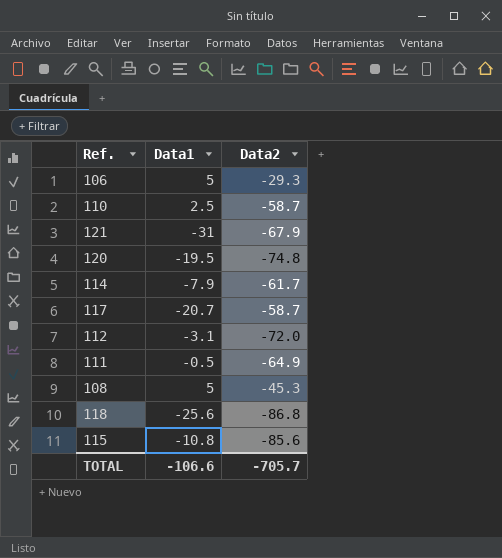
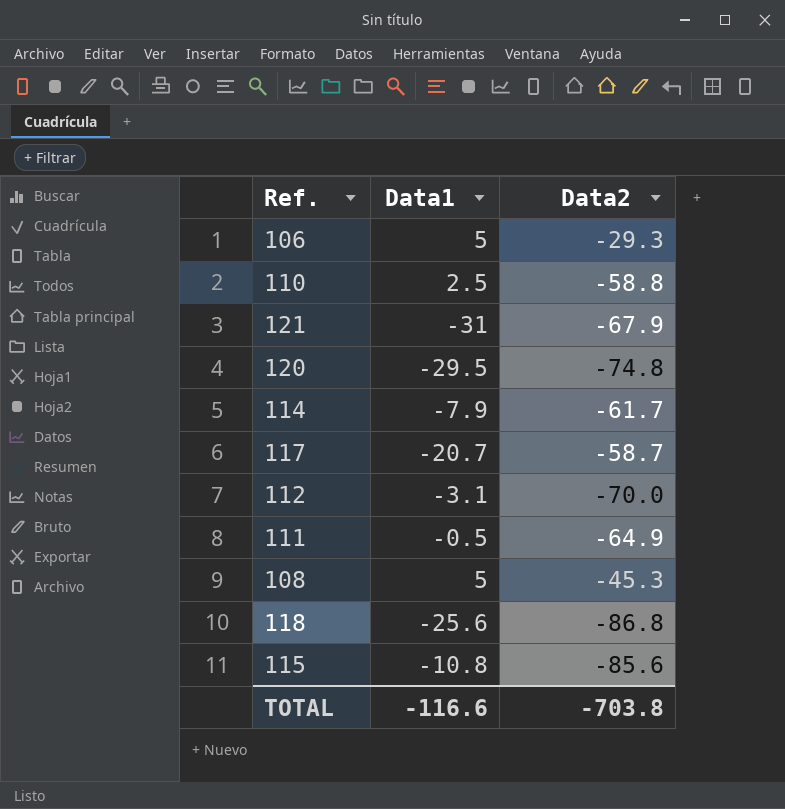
110 | Data2: -58.7 -> -58.8
120 | Data1: -19.5 -> -29.5
112 | Data2: -72.0 -> -70.0
TOTAL | Data1: -106.6 -> -116.6
TOTAL | Data2: -705.7 -> -703.8

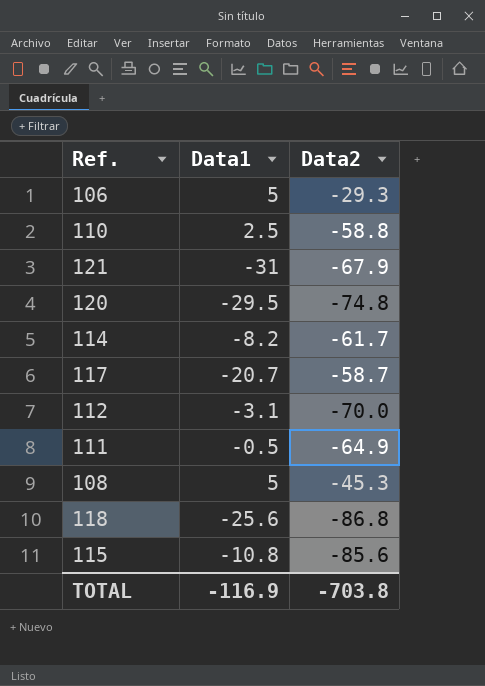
114 | Data1: -7.9 -> -8.2
TOTAL | Data1: -116.6 -> -116.9

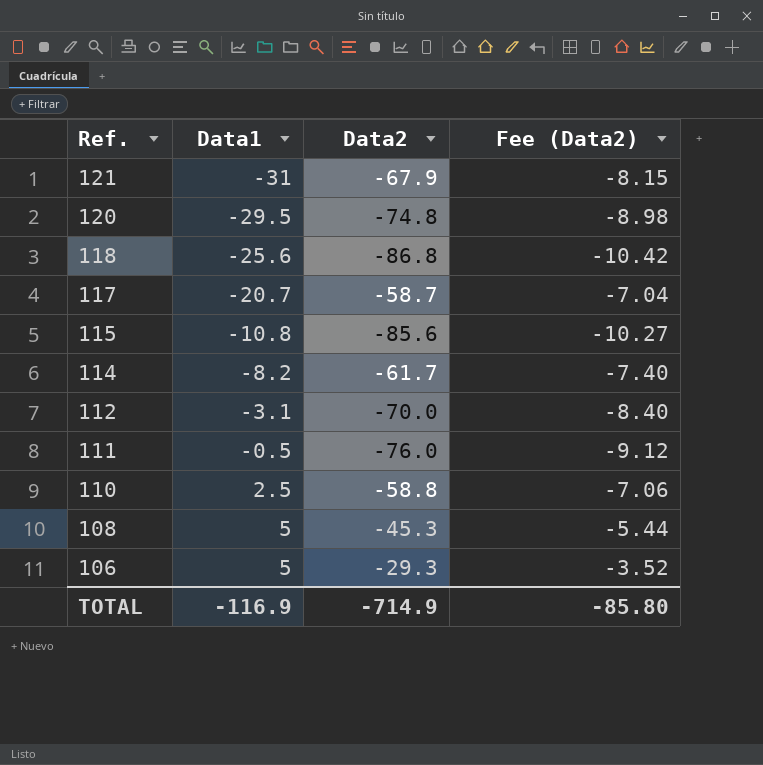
row order: none -> Ref. descending
column Fee (Data2) | formula: none -> [Data2] * 0.12
111 | Data2: -64.9 -> -76.0
TOTAL | Data2: -703.8 -> -714.9

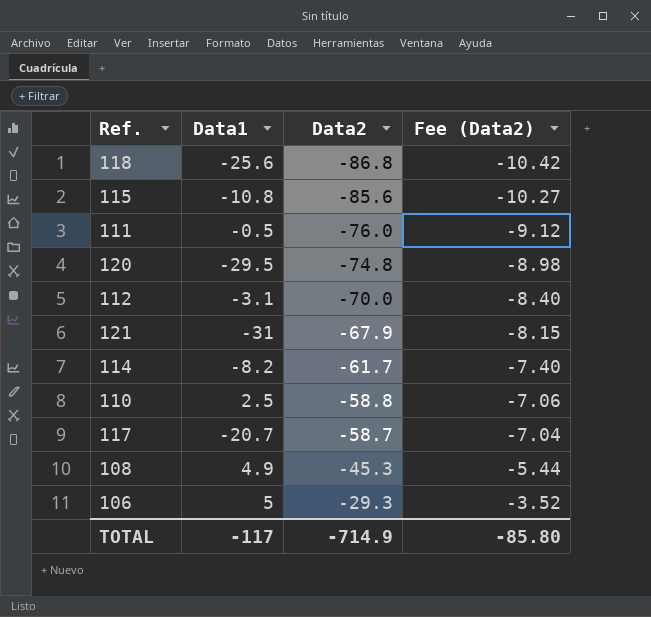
row order: Ref. descending -> Data2 ascending
108 | Data1: 5 -> 4.9
TOTAL | Data1: -116.9 -> -117

